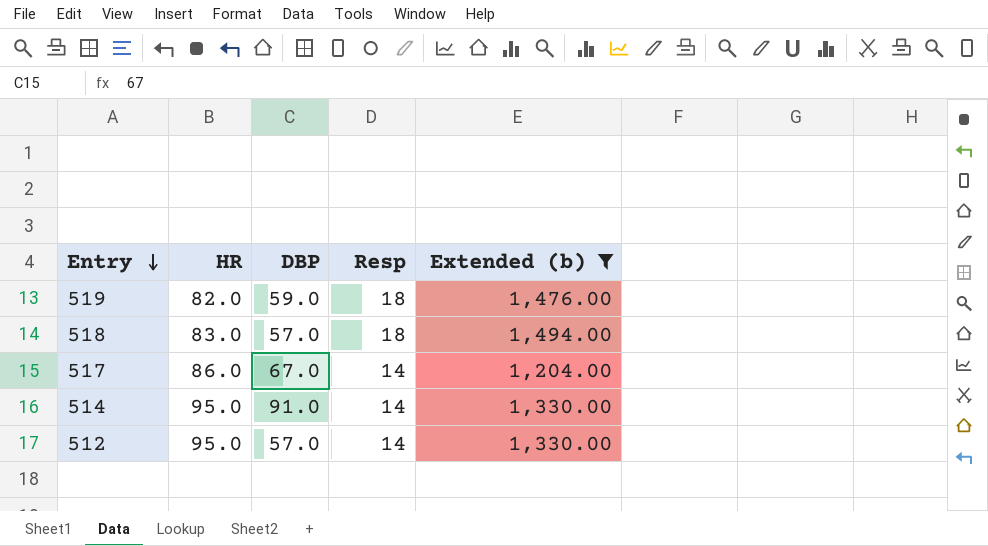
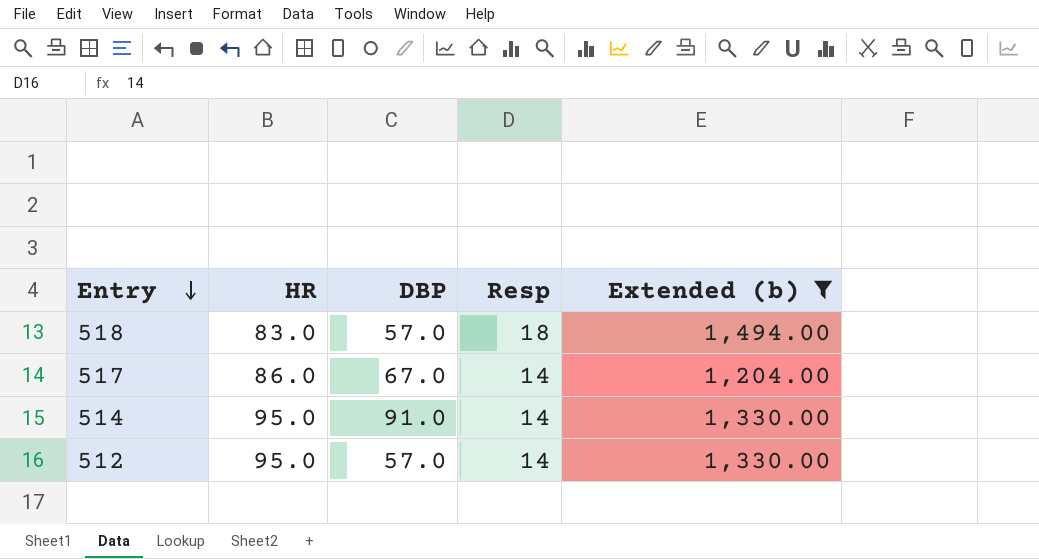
row 519: 82.0 | 59.0 | 18 | 1,476.00 -> none

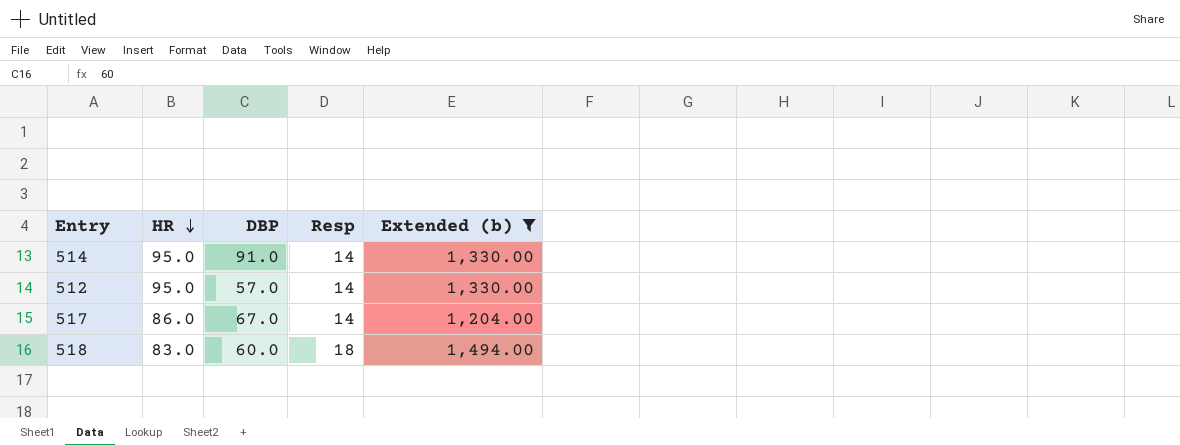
row order: Entry descending -> HR descending
518 | DBP: 57.0 -> 60.0

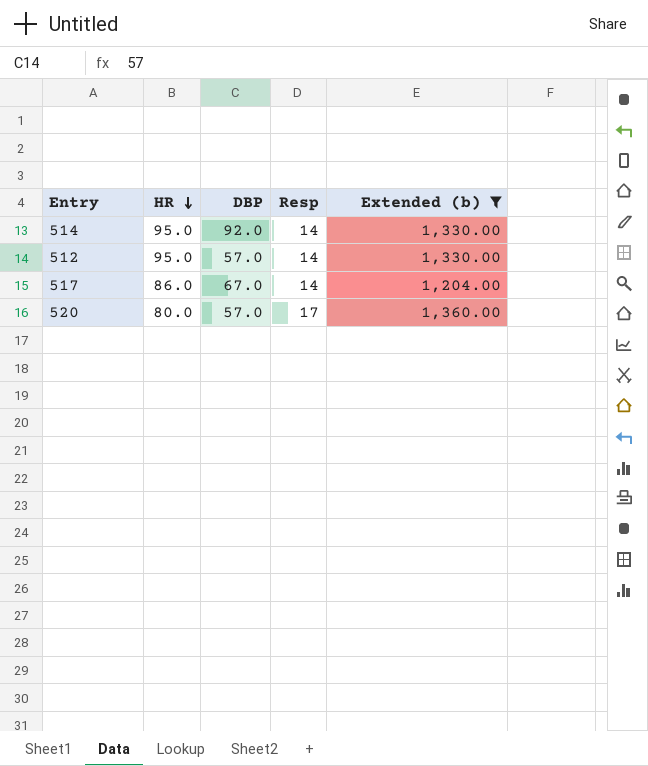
row 518: 83.0 | 60.0 | 18 | 1,494.00 -> none
514 | DBP: 91.0 -> 92.0
row 520: none -> 80.0 | 57.0 | 17 | 1,360.00

